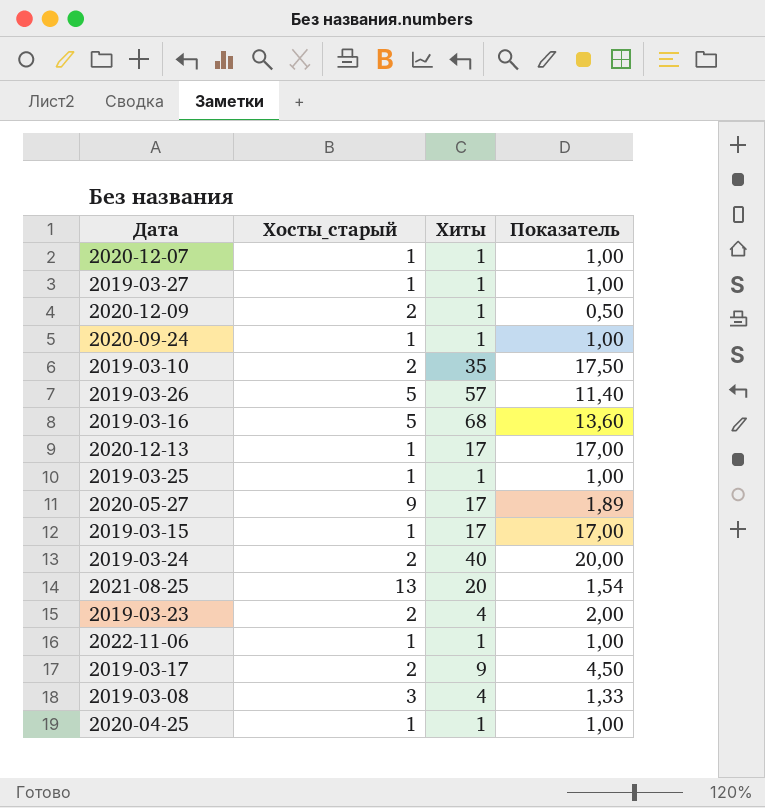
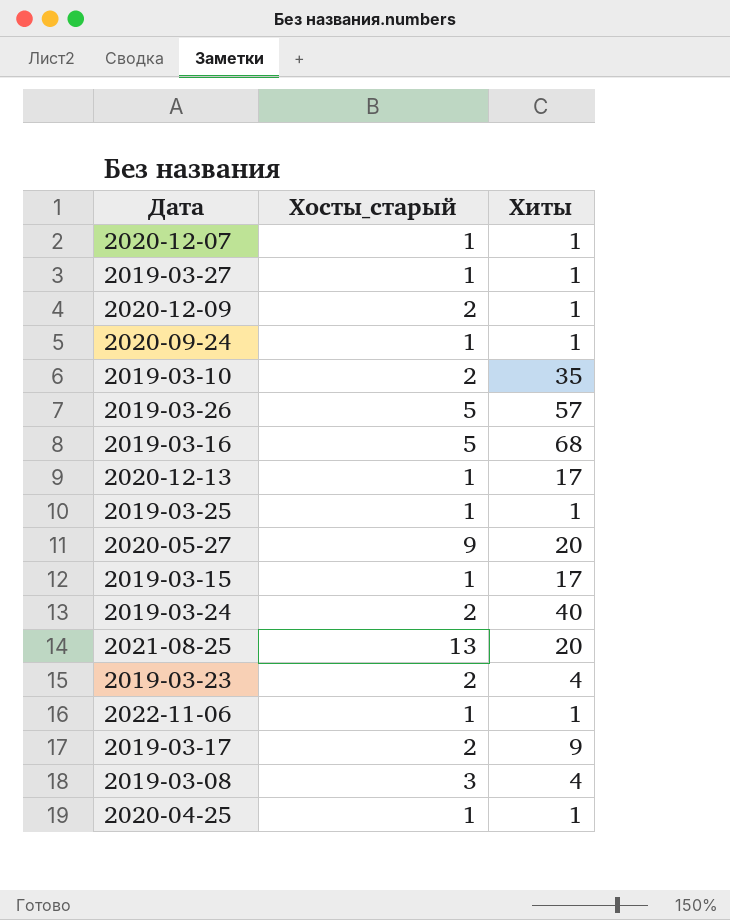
column Показатель | formula: [Хиты] / [Хосты_старый] -> none
2020-05-27 | Хиты: 17 -> 20

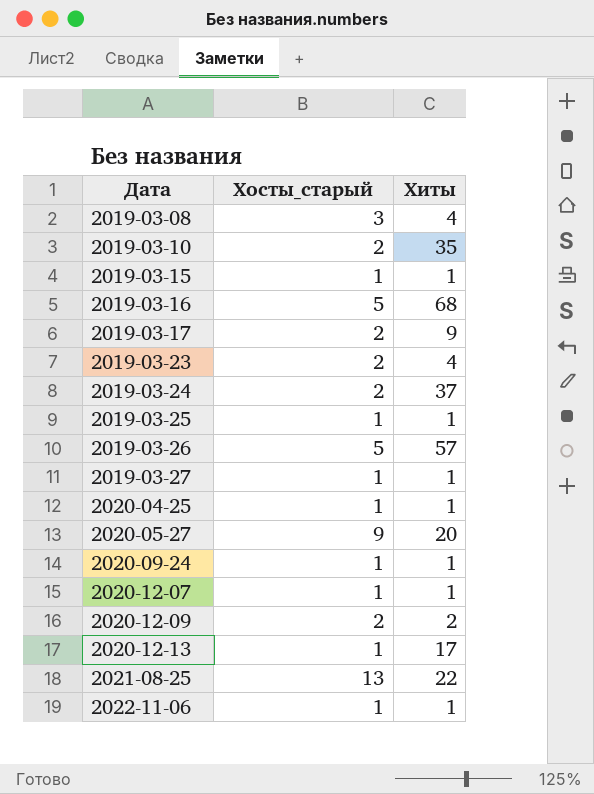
row order: none -> Дата ascending
2019-03-15 | Хиты: 17 -> 1
2019-03-24 | Хиты: 40 -> 37
2020-12-09 | Хиты: 1 -> 2
2021-08-25 | Хиты: 20 -> 22

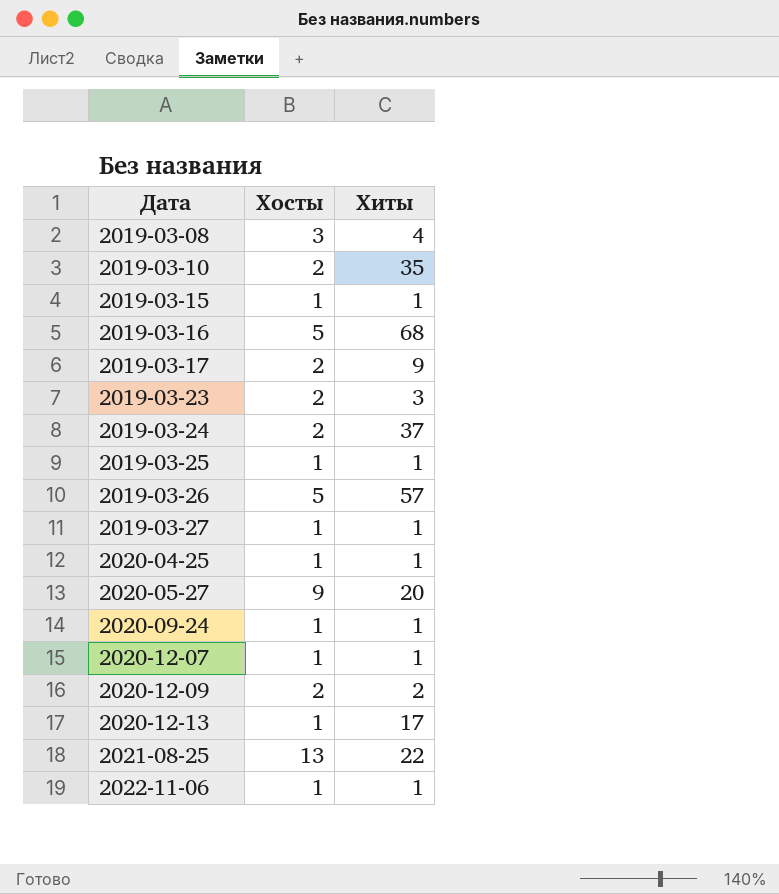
column name: Хосты_старый -> Хосты
2019-03-23 | Хиты: 4 -> 3

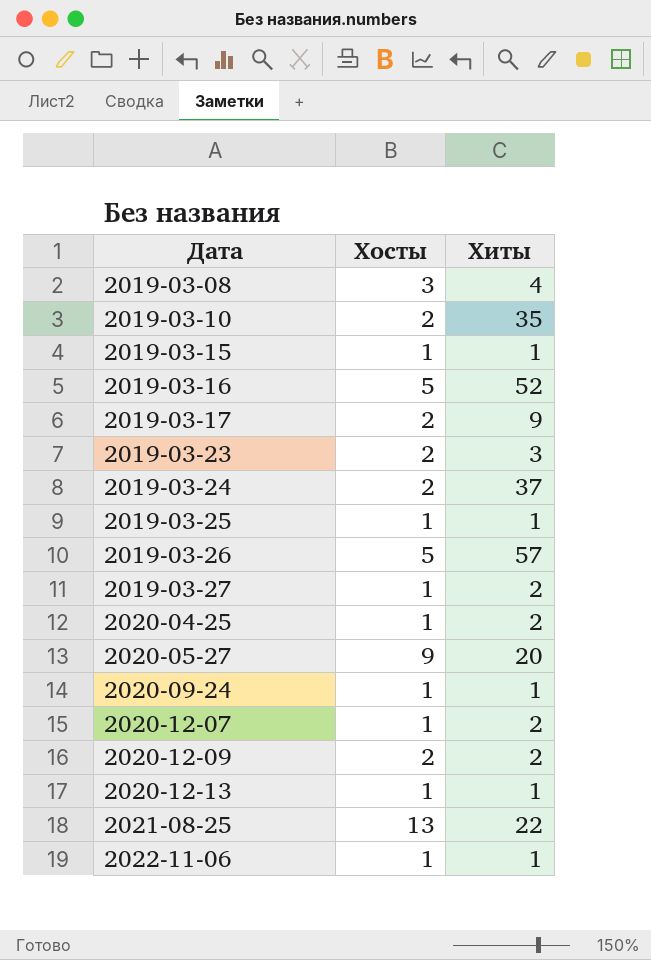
2019-03-16 | Хиты: 68 -> 52
2019-03-27 | Хиты: 1 -> 2
2020-04-25 | Хиты: 1 -> 2
2020-12-07 | Хиты: 1 -> 2
2020-12-13 | Хиты: 17 -> 1

